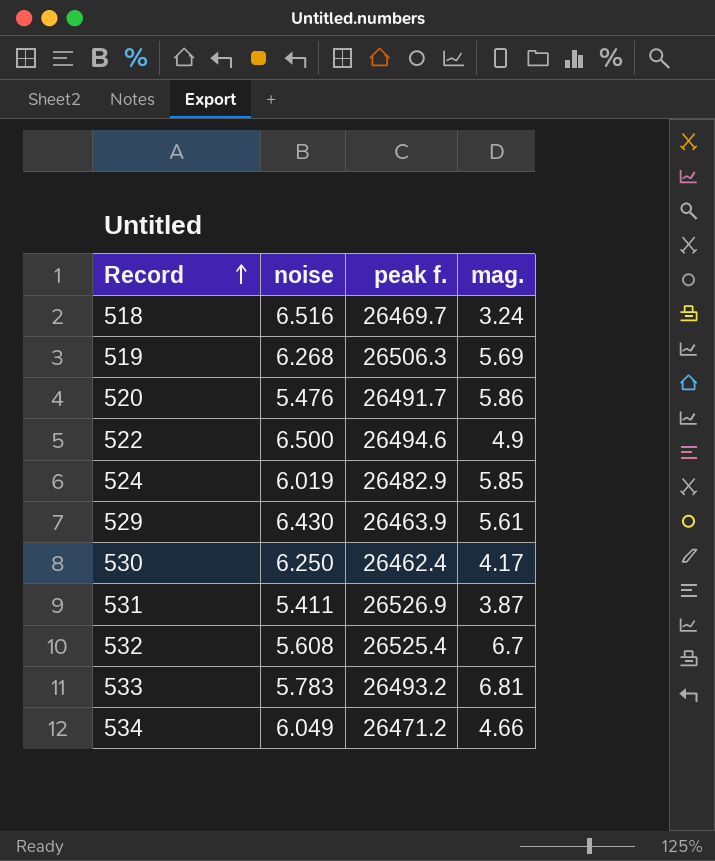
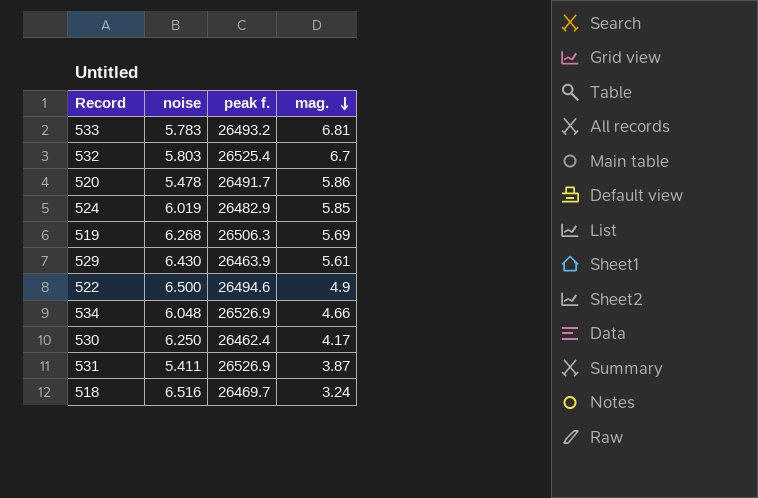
row order: Record ascending -> mag. descending
532 | noise: 5.608 -> 5.803
520 | noise: 5.476 -> 5.478
534 | noise: 6.049 -> 6.048
534 | peak f.: 26471.2 -> 26526.9

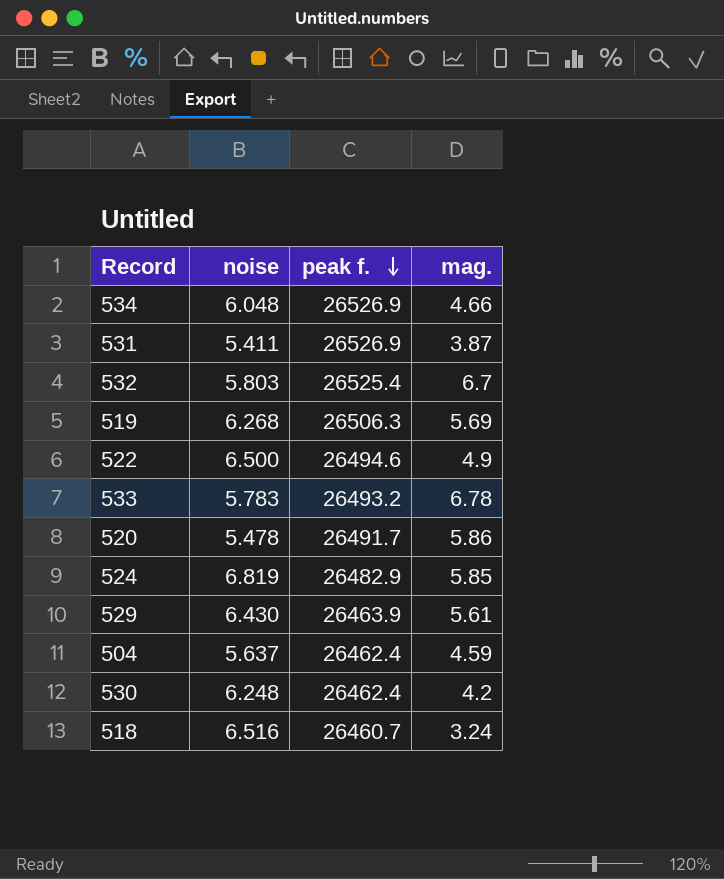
row order: mag. descending -> peak f. descending
533 | mag.: 6.81 -> 6.78
524 | noise: 6.019 -> 6.819
row 504: none -> 5.637 | 26462.4 | 4.59
530 | noise: 6.250 -> 6.248
530 | mag.: 4.17 -> 4.2
518 | peak f.: 26469.7 -> 26460.7

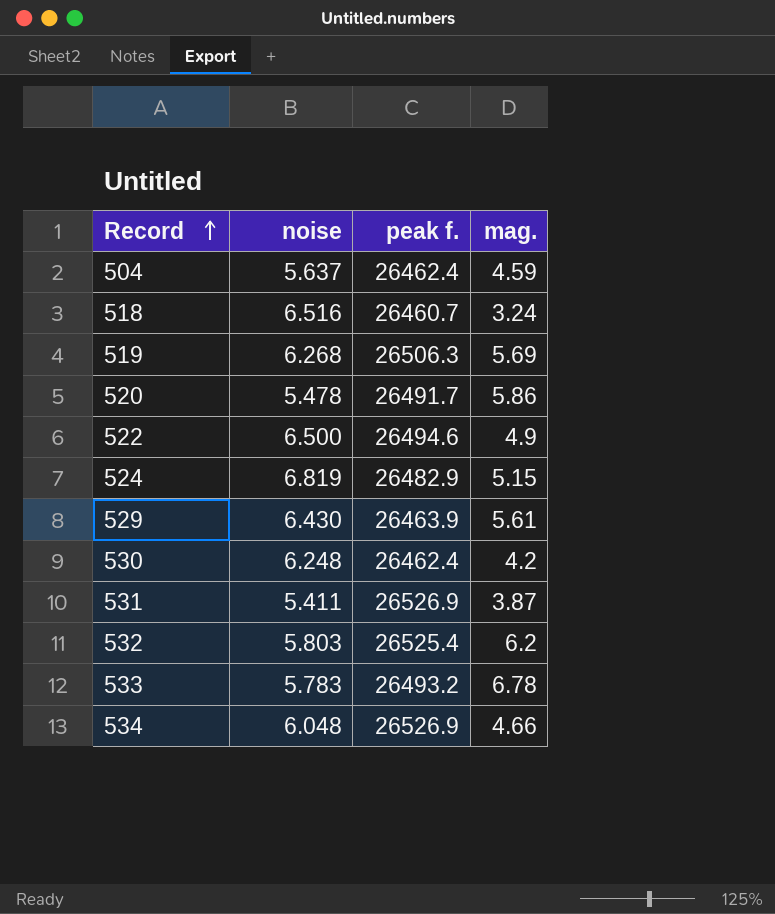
row order: peak f. descending -> Record ascending
524 | mag.: 5.85 -> 5.15
532 | mag.: 6.7 -> 6.2

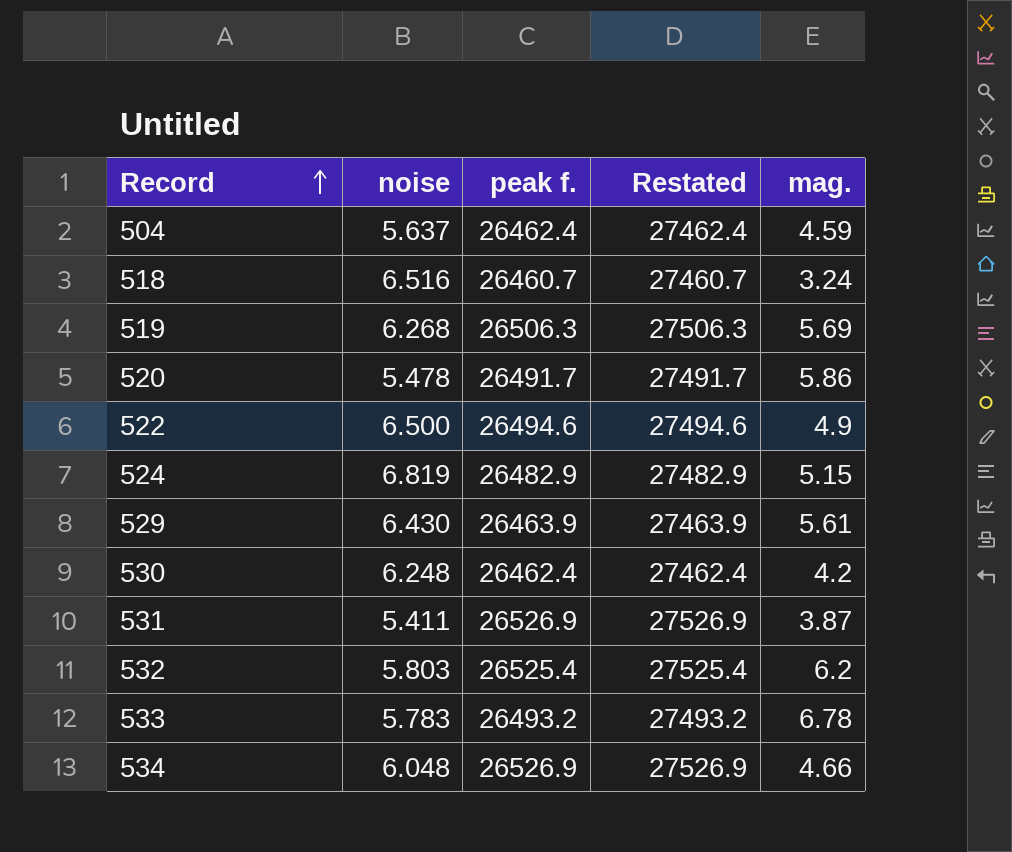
column Restated | formula: none -> [peak f.] + 1000

